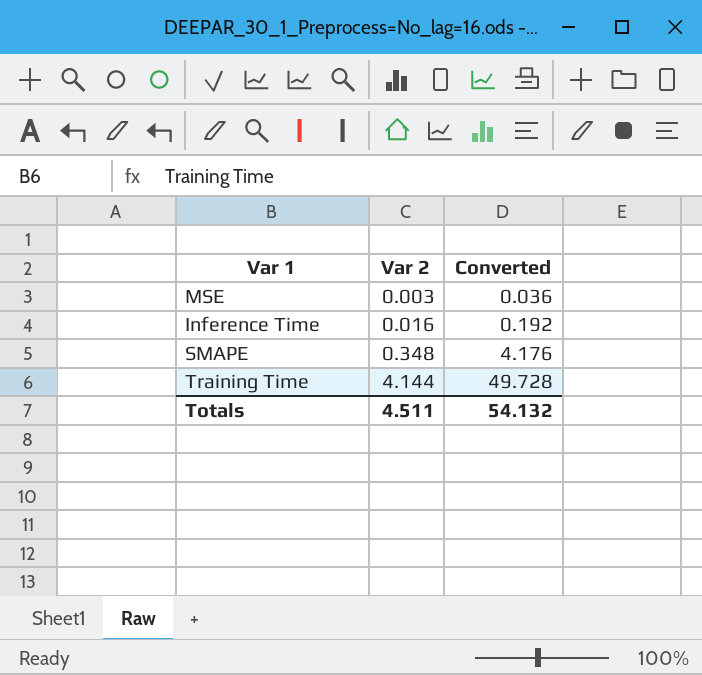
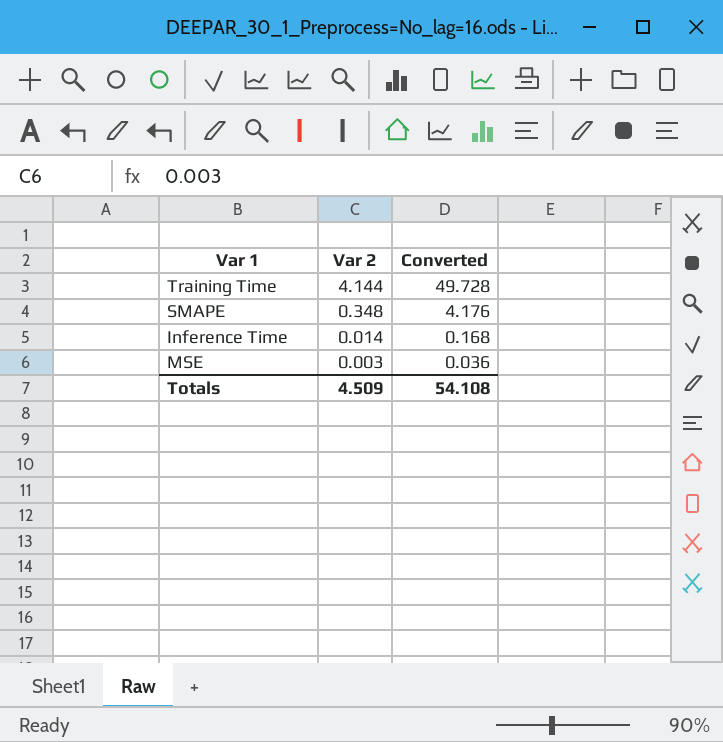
row order: Var 2 ascending -> Var 2 descending
Inference Time | Var 2: 0.016 -> 0.014
Inference Time | Converted: 0.192 -> 0.168
Totals | Var 2: 4.511 -> 4.509
Totals | Converted: 54.132 -> 54.108

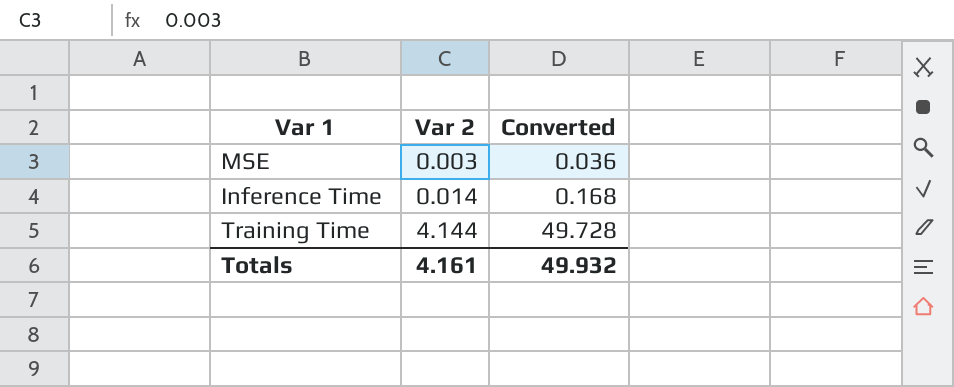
row order: Var 2 descending -> Var 2 ascending
row SMAPE: 0.348 | 4.176 -> none
Totals | Var 2: 4.509 -> 4.161
Totals | Converted: 54.108 -> 49.932

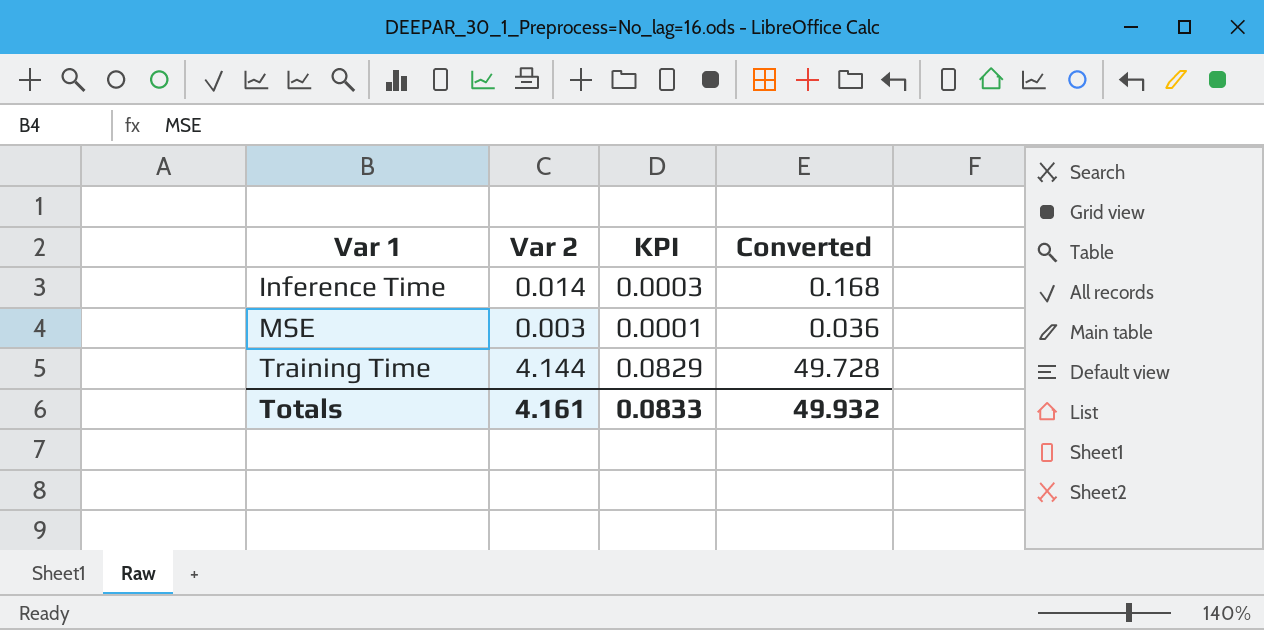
row order: Var 2 ascending -> Var 1 ascending
column KPI | formula: none -> [Var 2] * 0.02

